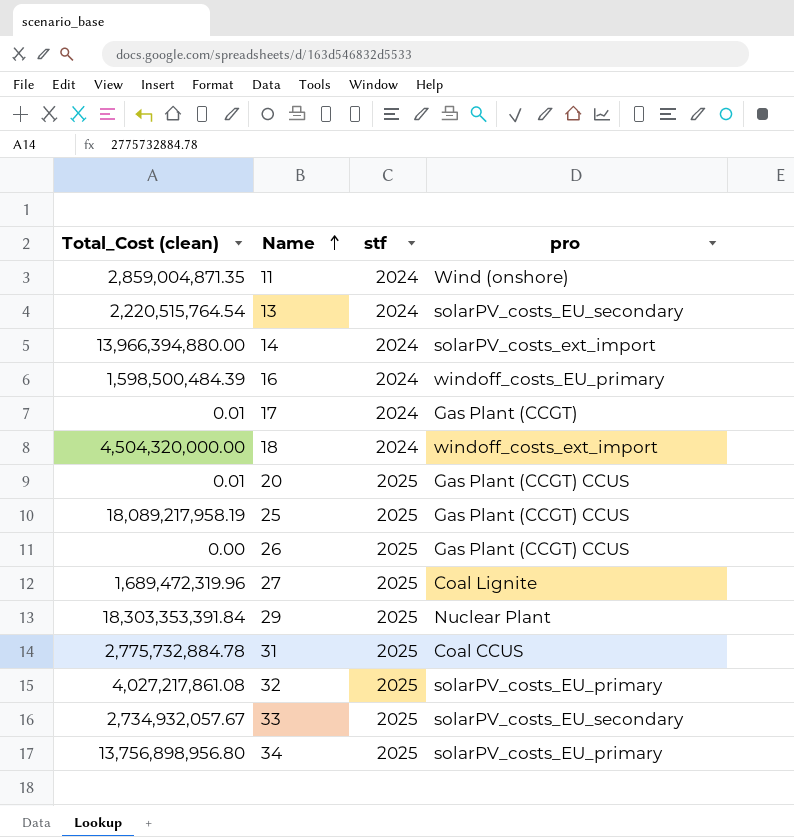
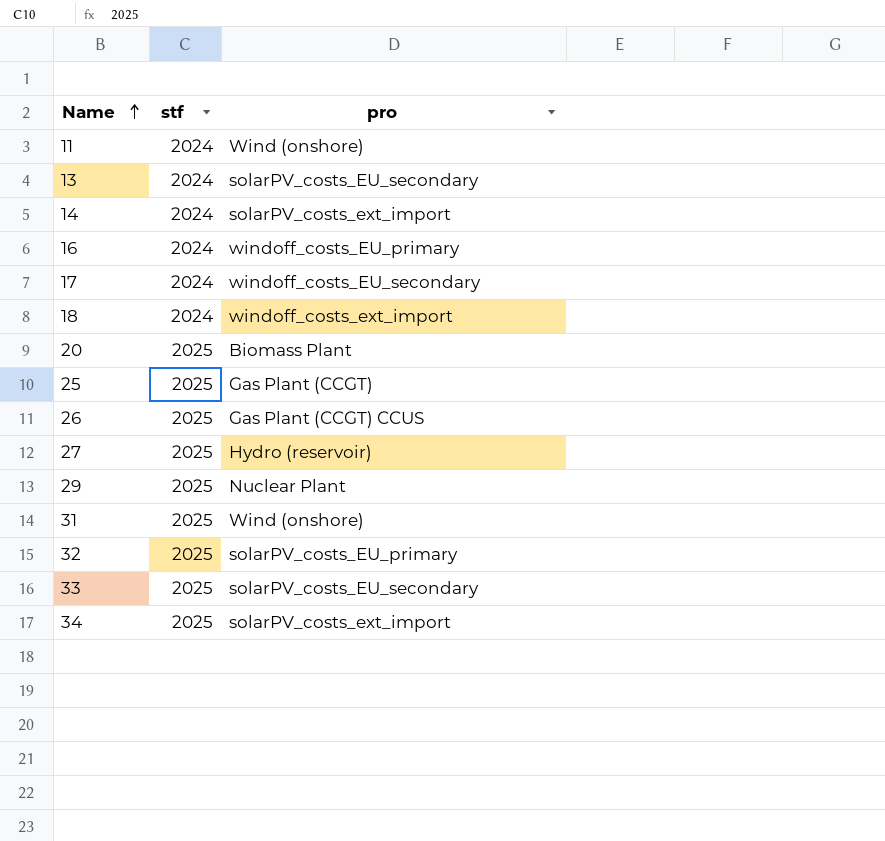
column Total_Cost (clean) | position: 1 -> none
17 | pro: Gas Plant (CCGT) -> windoff_costs_EU_secondary
20 | pro: Gas Plant (CCGT) CCUS -> Biomass Plant
25 | pro: Gas Plant (CCGT) CCUS -> Gas Plant (CCGT)
27 | pro: Coal Lignite -> Hydro (reservoir)
31 | pro: Coal CCUS -> Wind (onshore)
34 | pro: solarPV_costs_EU_primary -> solarPV_costs_ext_import

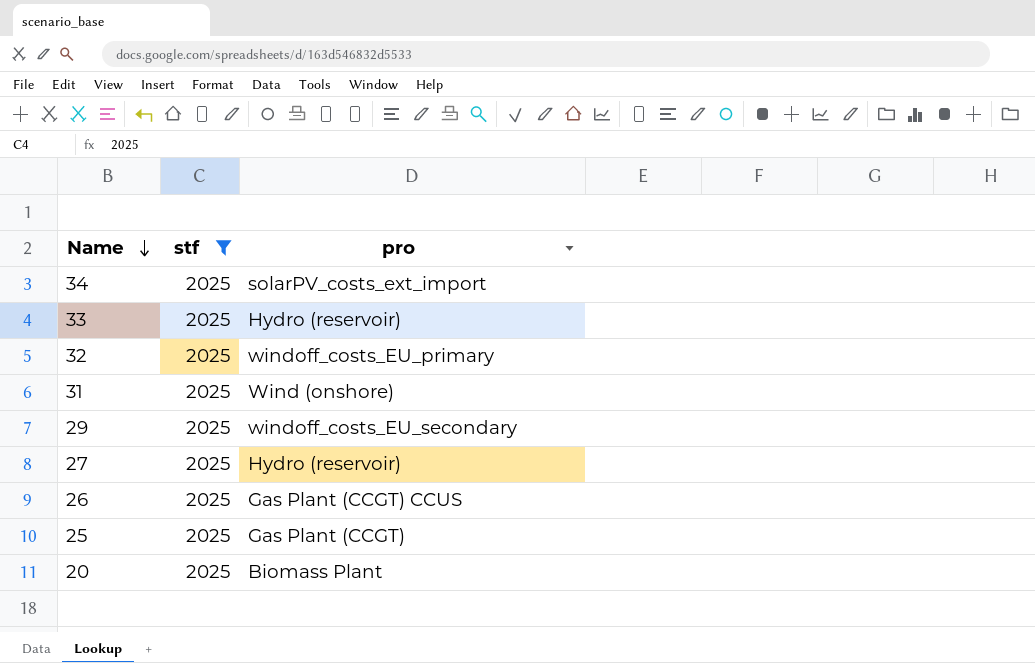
filter: none -> stf = 2025
row order: Name ascending -> Name descending
33 | pro: solarPV_costs_EU_secondary -> Hydro (reservoir)
32 | pro: solarPV_costs_EU_primary -> windoff_costs_EU_primary
29 | pro: Nuclear Plant -> windoff_costs_EU_secondary

